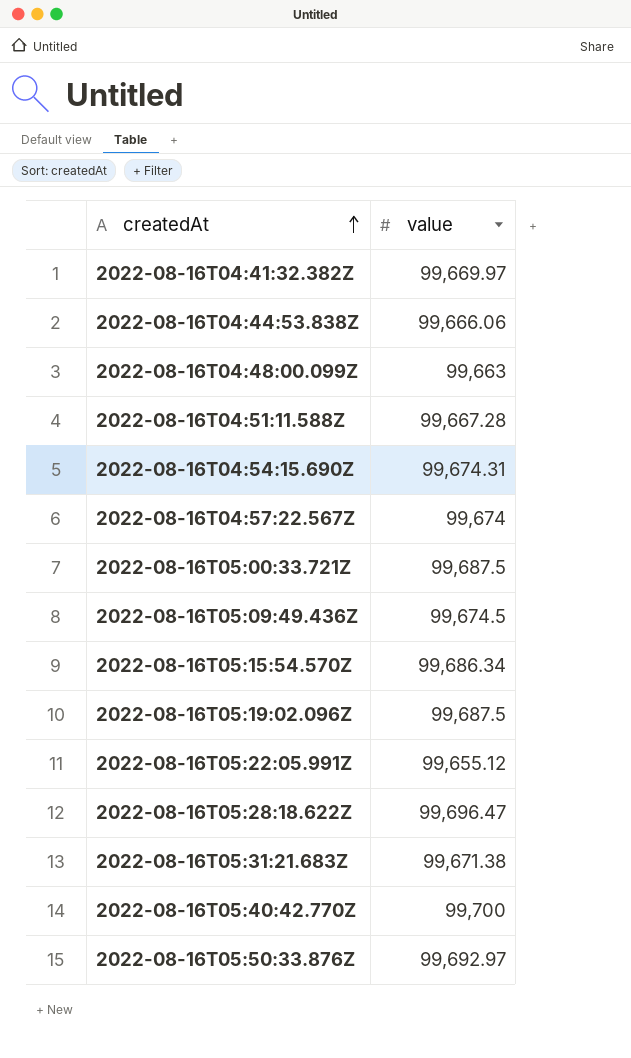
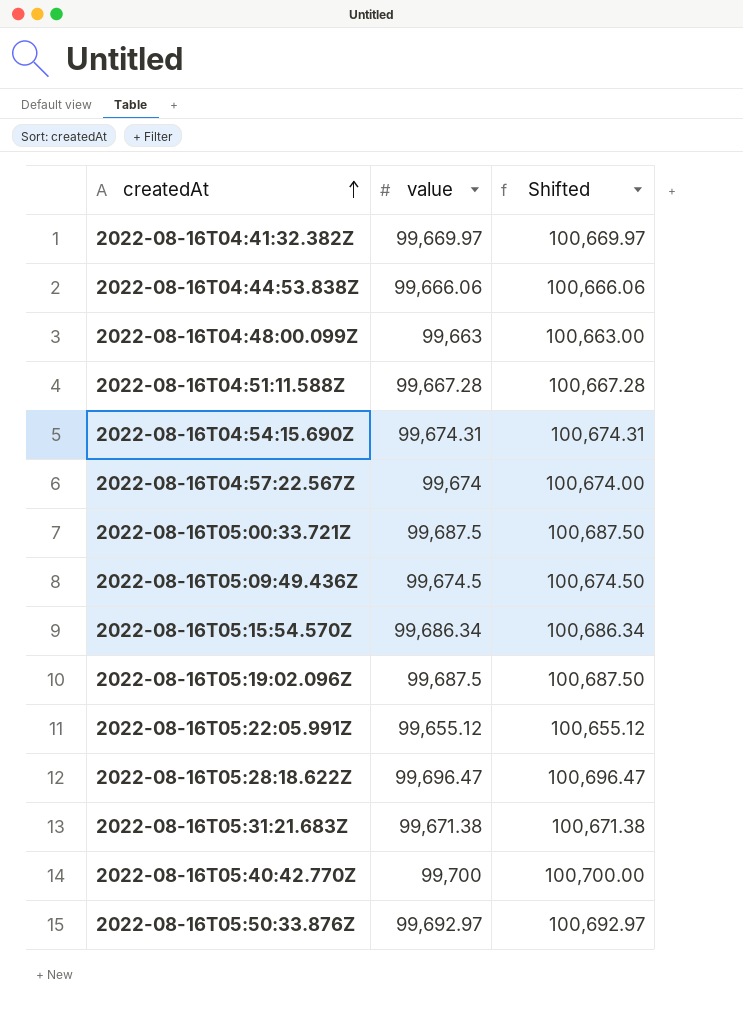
column Shifted | formula: none -> [value] + 1000

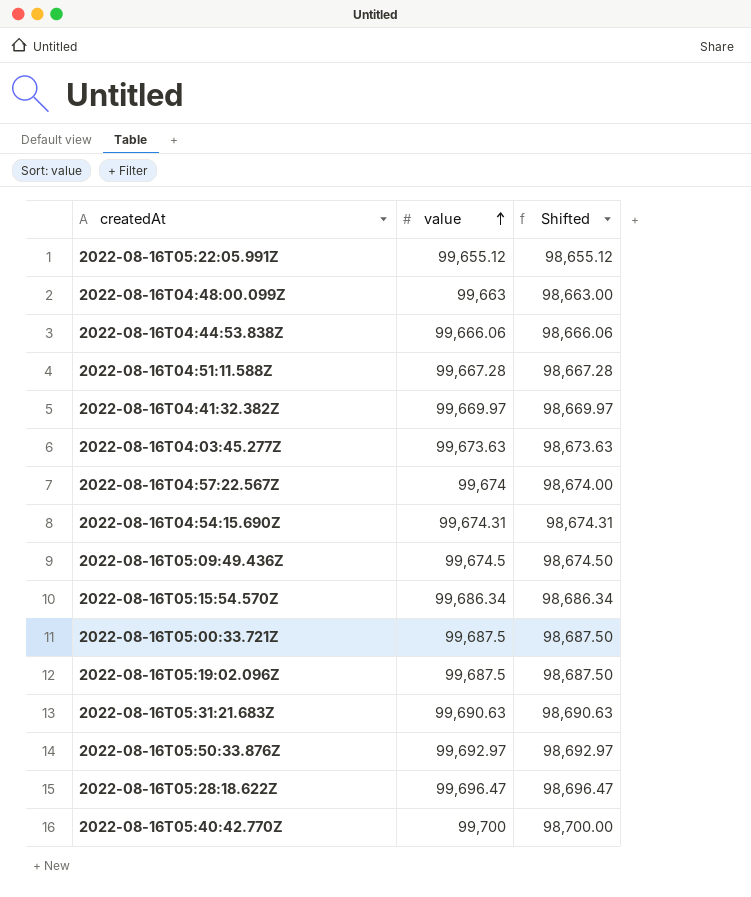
row order: createdAt ascending -> value ascending
column Shifted | formula: [value] + 1000 -> [value] - 1000
row 2022-08-16T04:03:45.277Z: none -> 99,673.63 | 98,673.63
2022-08-16T05:31:21.683Z | value: 99,671.38 -> 99,690.63

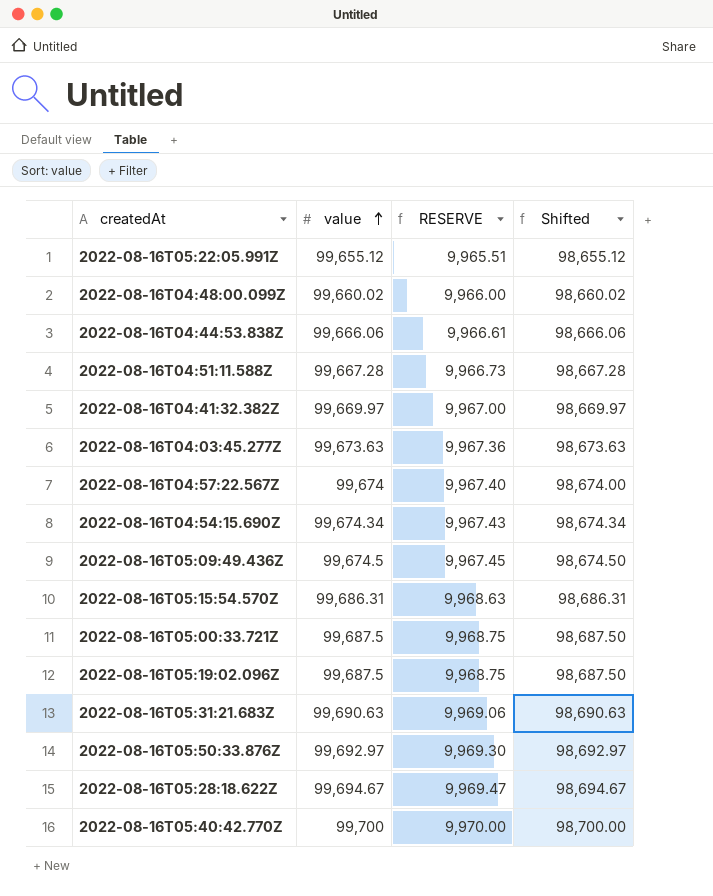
column RESERVE | formula: none -> [value] * 0.1
2022-08-16T04:48:00.099Z | value: 99,663 -> 99,660.02
2022-08-16T04:48:00.099Z | Shifted: 98,663.00 -> 98,660.02
2022-08-16T04:54:15.690Z | value: 99,674.31 -> 99,674.34
2022-08-16T04:54:15.690Z | Shifted: 98,674.31 -> 98,674.34
2022-08-16T05:15:54.570Z | value: 99,686.34 -> 99,686.31
2022-08-16T05:15:54.570Z | Shifted: 98,686.34 -> 98,686.31
2022-08-16T05:28:18.622Z | value: 99,696.47 -> 99,694.67
2022-08-16T05:28:18.622Z | Shifted: 98,696.47 -> 98,694.67

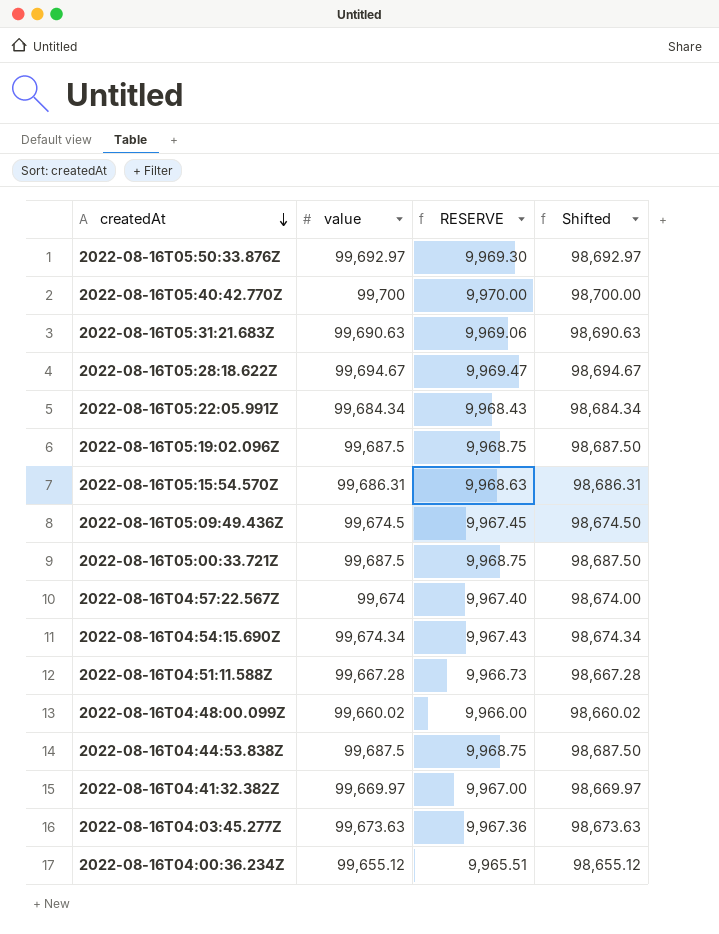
row order: value ascending -> createdAt descending
2022-08-16T05:22:05.991Z | value: 99,655.12 -> 99,684.34
2022-08-16T05:22:05.991Z | RESERVE: 9,965.51 -> 9,968.43
2022-08-16T05:22:05.991Z | Shifted: 98,655.12 -> 98,684.34
2022-08-16T04:44:53.838Z | value: 99,666.06 -> 99,687.5
2022-08-16T04:44:53.838Z | RESERVE: 9,966.61 -> 9,968.75
2022-08-16T04:44:53.838Z | Shifted: 98,666.06 -> 98,687.50
row 2022-08-16T04:00:36.234Z: none -> 99,655.12 | 9,965.51 | 98,655.12

